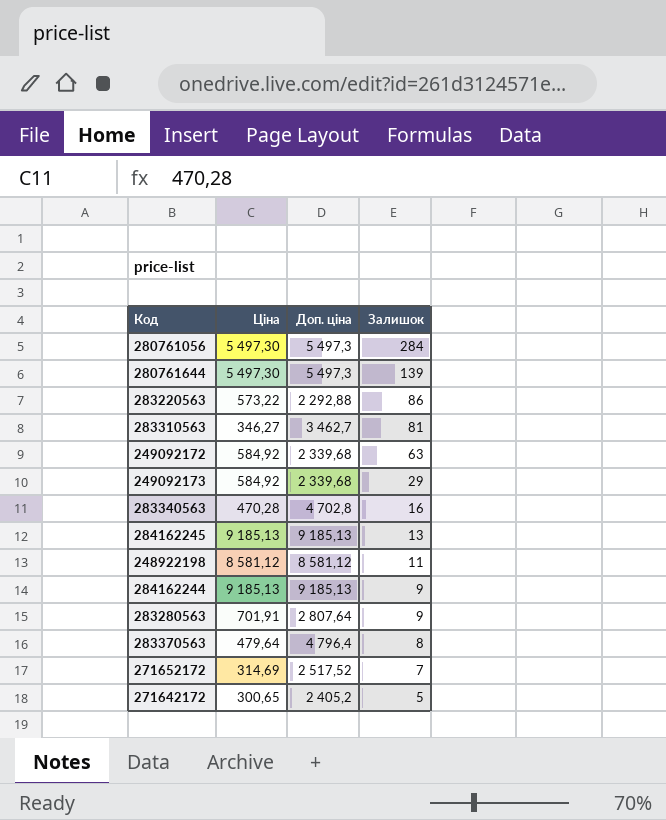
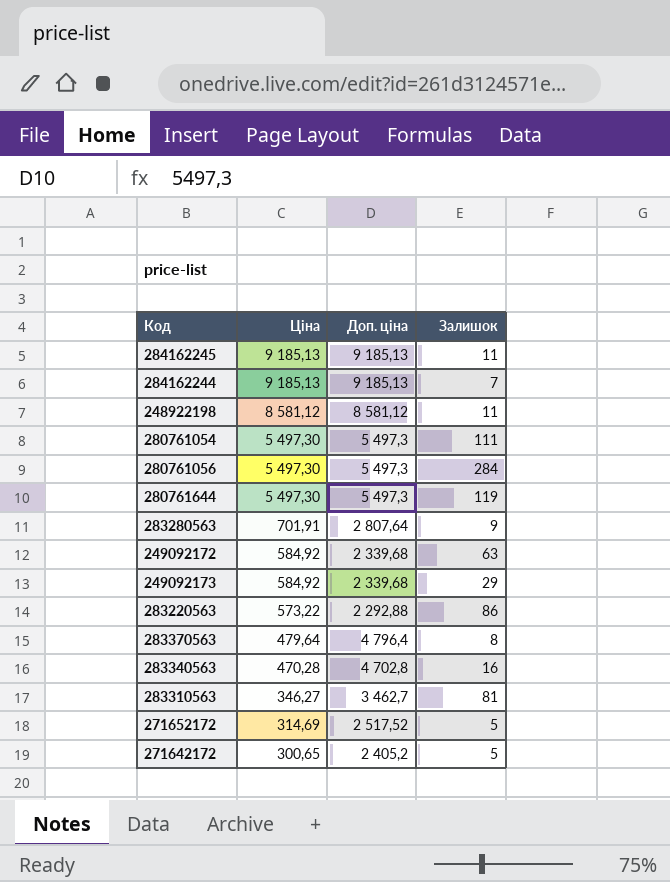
row order: Залишок descending -> Ціна descending
284162245 | Залишок: 13 -> 11
284162244 | Залишок: 9 -> 7
row 280761054: none -> 5 497,30 | 5 497,3 | 111
280761644 | Залишок: 139 -> 119
271652172 | Залишок: 7 -> 5

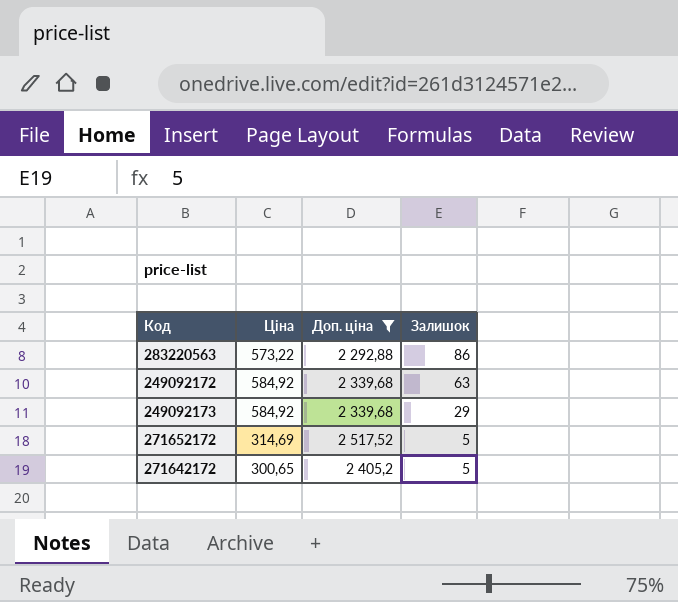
filter: none -> Доп. ціна <= 2 517,52
row order: Ціна descending -> Залишок descending

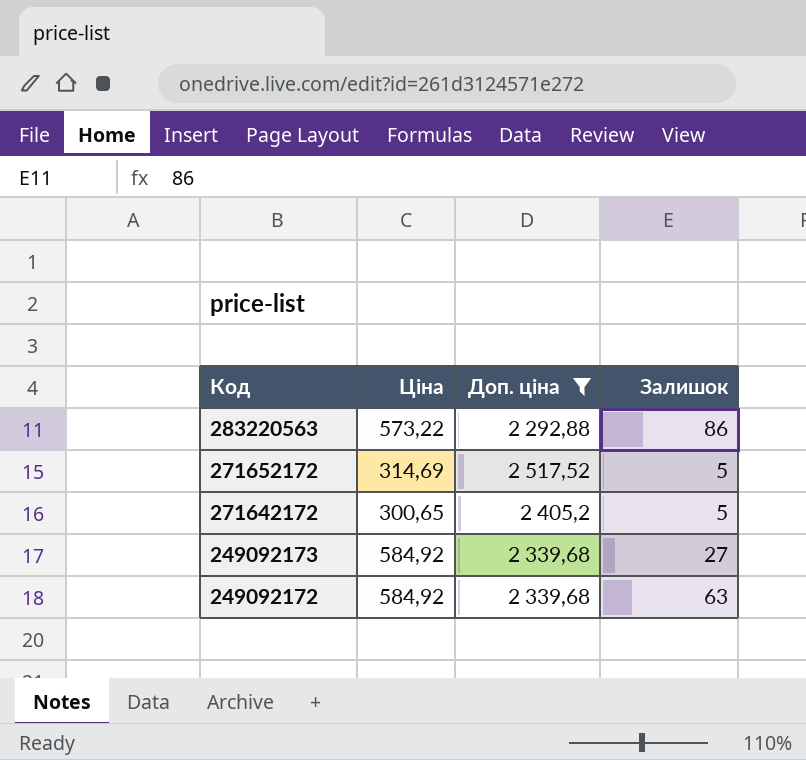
row order: Залишок descending -> Код descending
249092173 | Залишок: 29 -> 27

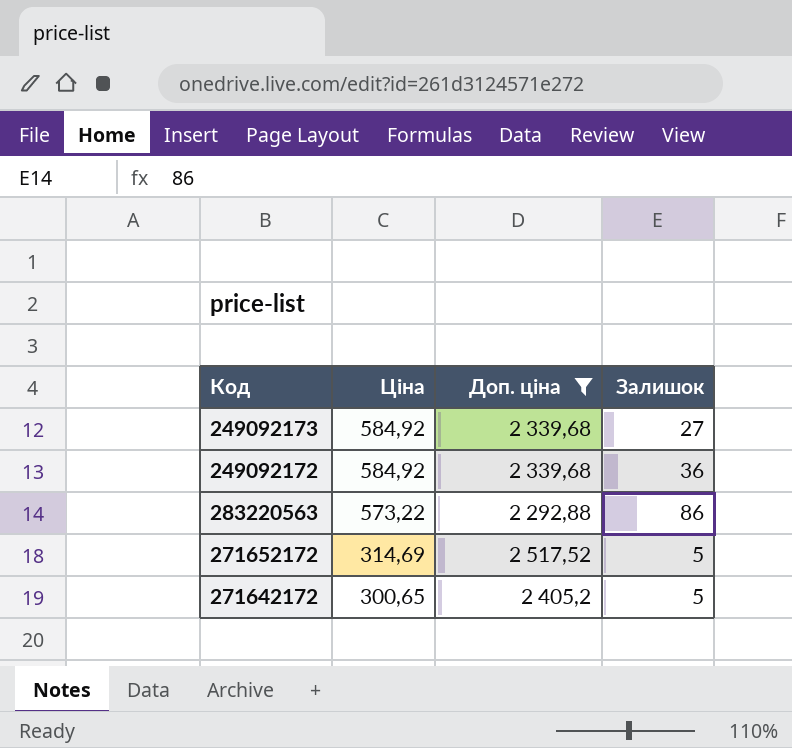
row order: Код descending -> Ціна descending
249092172 | Залишок: 63 -> 36

